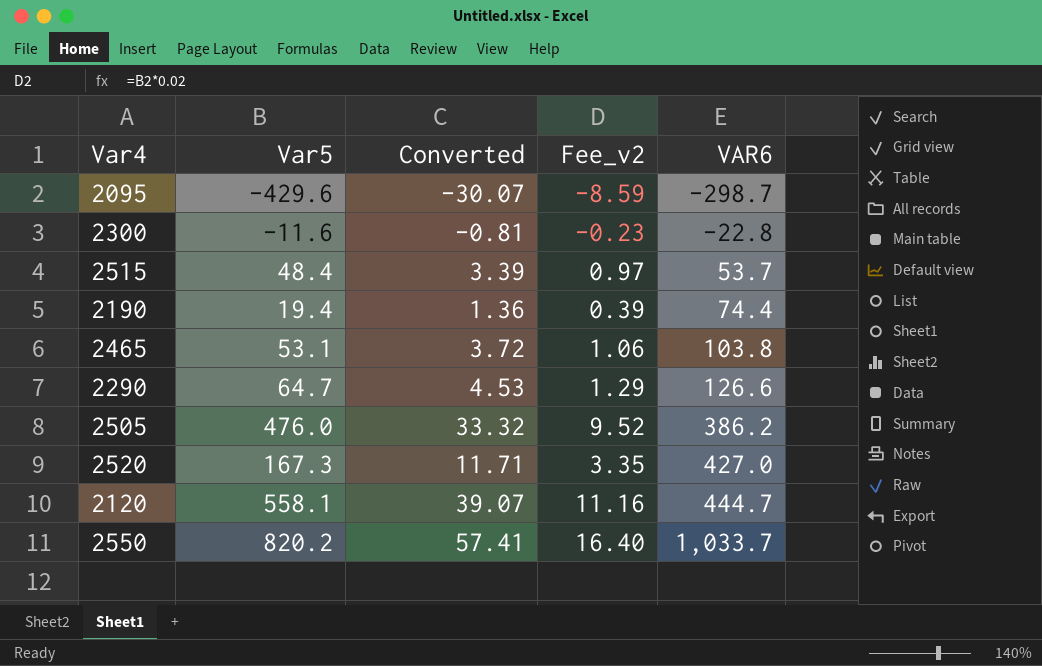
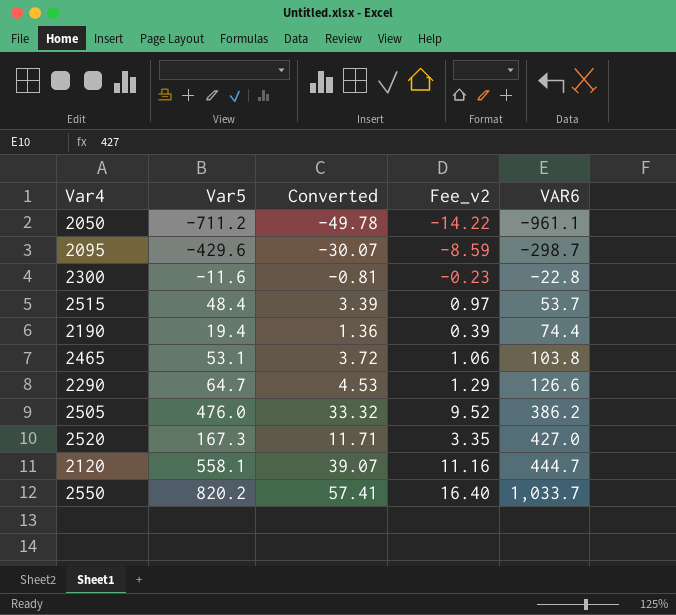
row 2050: none -> -711.2 | -49.78 | -14.22 | -961.1

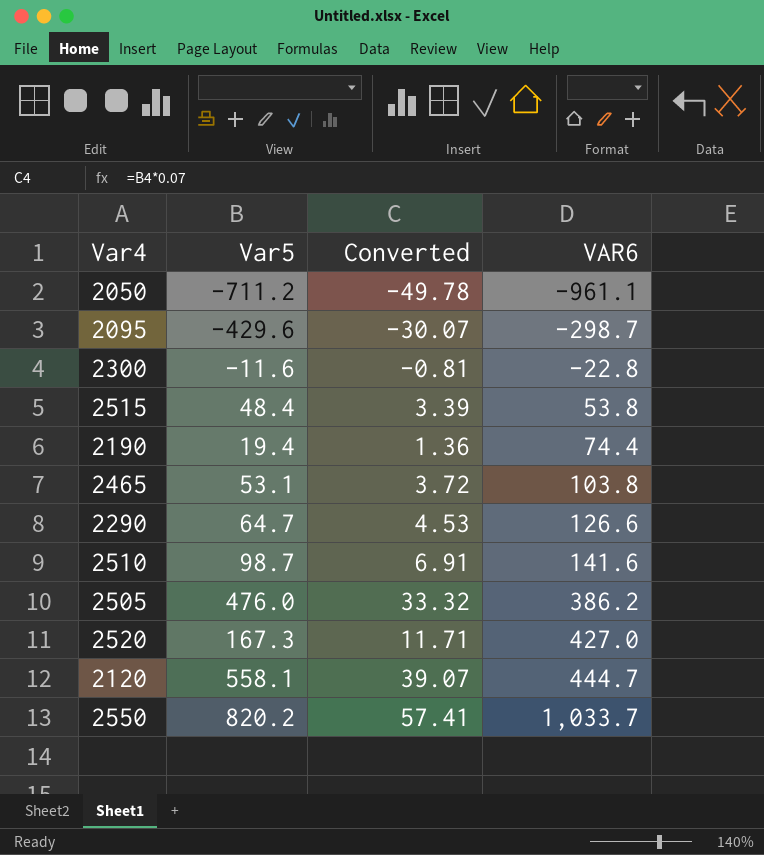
column Fee_v2 | formula: [Var5] * 0.02 -> none
2515 | VAR6: 53.7 -> 53.8
row 2510: none -> 98.7 | 6.91 | 141.6

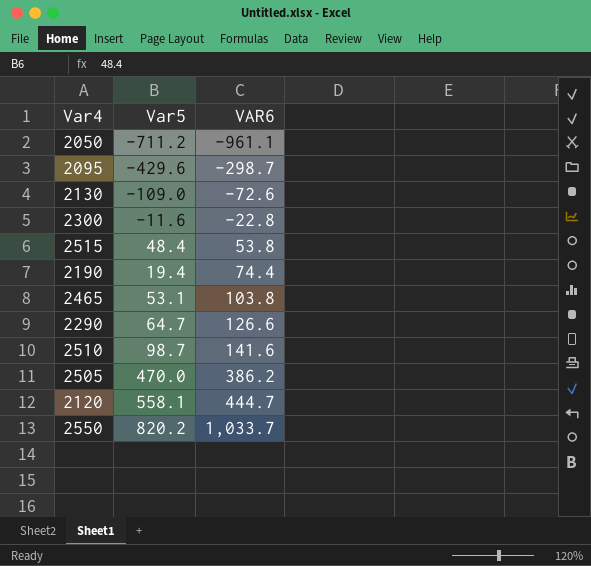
column Converted | formula: [Var5] * 0.07 -> none
row 2520: 167.3 | 11.71 | 427.0 -> none
row 2130: none -> -109.0 | -72.6
2505 | Var5: 476.0 -> 470.0

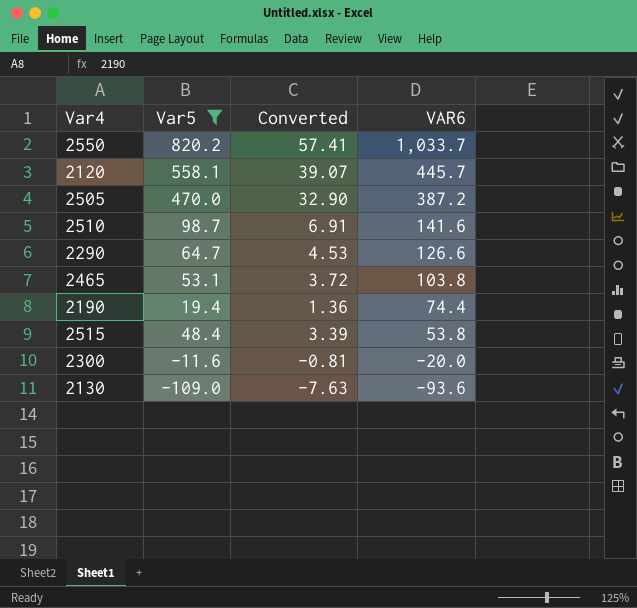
filter: none -> Var5 >= -109.0
row order: VAR6 ascending -> VAR6 descending
column Converted | formula: none -> [Var5] * 0.07
2120 | VAR6: 444.7 -> 445.7
2505 | VAR6: 386.2 -> 387.2
2300 | VAR6: -22.8 -> -20.0
2130 | VAR6: -72.6 -> -93.6

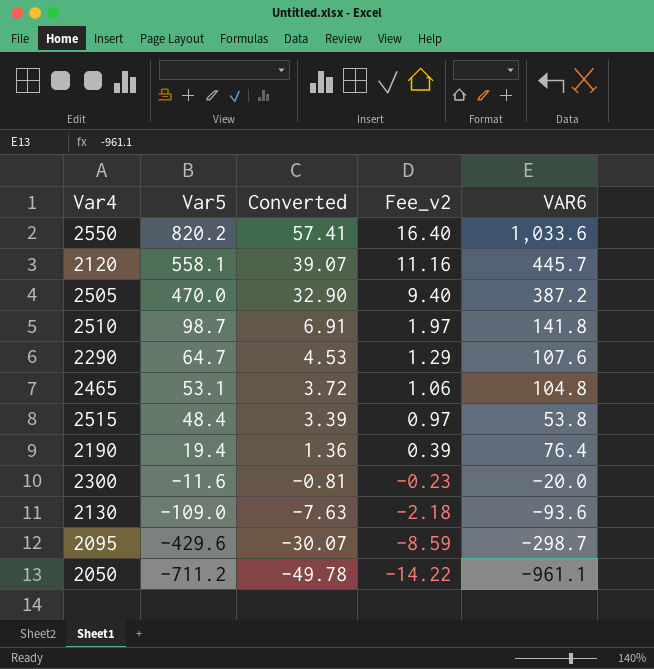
filter: Var5 >= -109.0 -> none
row order: VAR6 descending -> Var5 descending
column Fee_v2 | formula: none -> [Var5] * 0.02
2550 | VAR6: 1,033.7 -> 1,033.6
2510 | VAR6: 141.6 -> 141.8
2290 | VAR6: 126.6 -> 107.6
2465 | VAR6: 103.8 -> 104.8
2190 | VAR6: 74.4 -> 76.4

